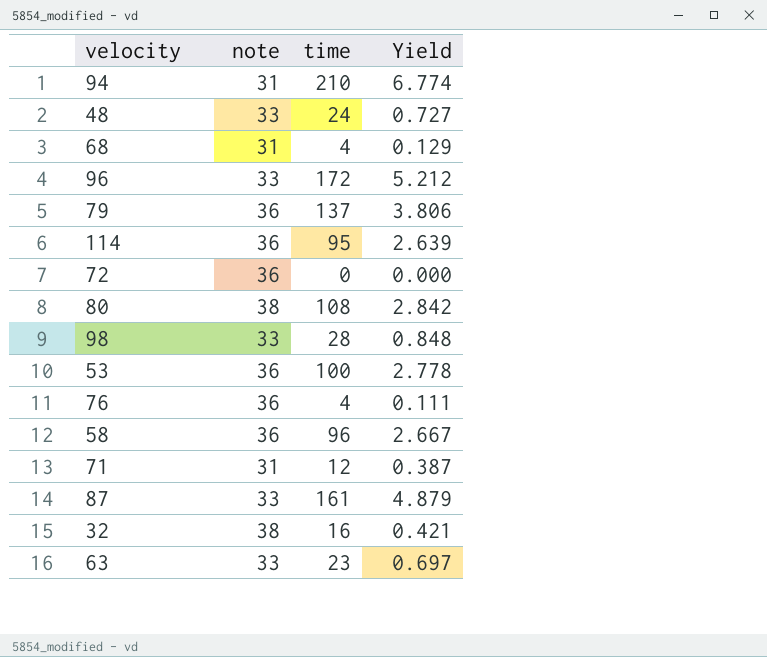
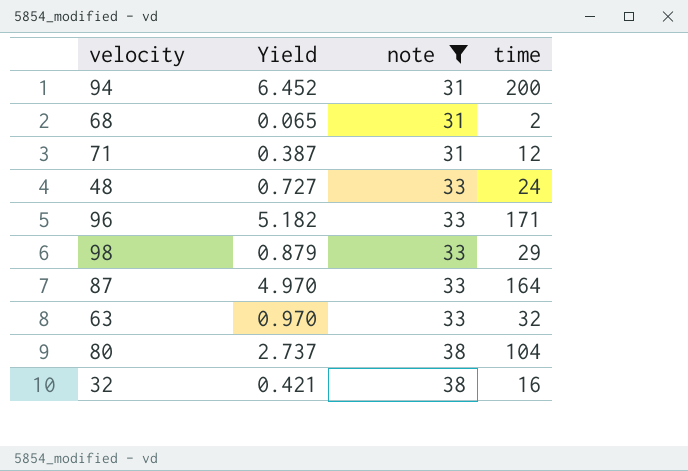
filter: none -> note != 36
row order: none -> note ascending
column Yield | position: 4 -> 2
94 | Yield: 6.774 -> 6.452
94 | time: 210 -> 200
68 | Yield: 0.129 -> 0.065
68 | time: 4 -> 2
96 | Yield: 5.212 -> 5.182
96 | time: 172 -> 171
98 | Yield: 0.848 -> 0.879
98 | time: 28 -> 29
87 | Yield: 4.879 -> 4.970
87 | time: 161 -> 164
63 | Yield: 0.697 -> 0.970
63 | time: 23 -> 32
80 | Yield: 2.842 -> 2.737
80 | time: 108 -> 104

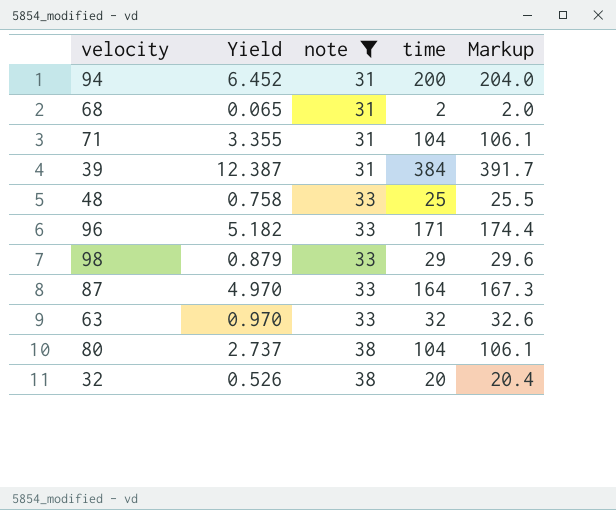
column Markup | formula: none -> [time] * 1.02
71 | Yield: 0.387 -> 3.355
71 | time: 12 -> 104
row 39: none -> 12.387 | 31 | 384 | 391.7
48 | Yield: 0.727 -> 0.758
48 | time: 24 -> 25
32 | Yield: 0.421 -> 0.526
32 | time: 16 -> 20

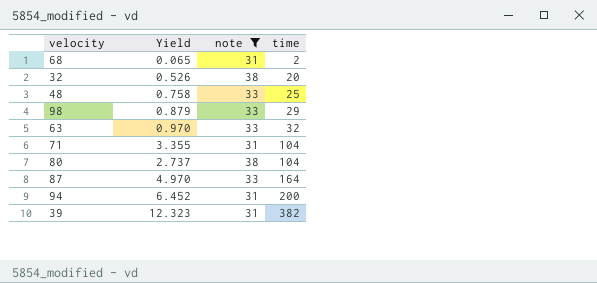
row order: note ascending -> time ascending
column Markup | formula: [time] * 1.02 -> none
row 96: 5.182 | 33 | 171 | 174.4 -> none
39 | Yield: 12.387 -> 12.323
39 | time: 384 -> 382

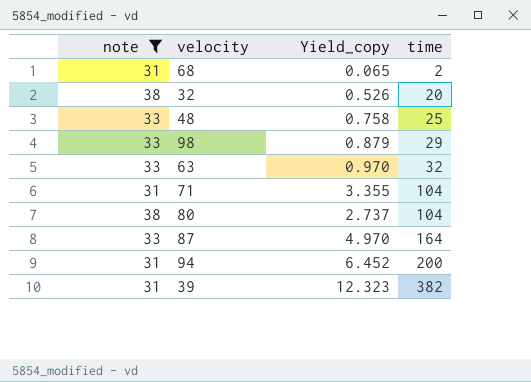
column note | position: 3 -> 1
column name: Yield -> Yield_copy

